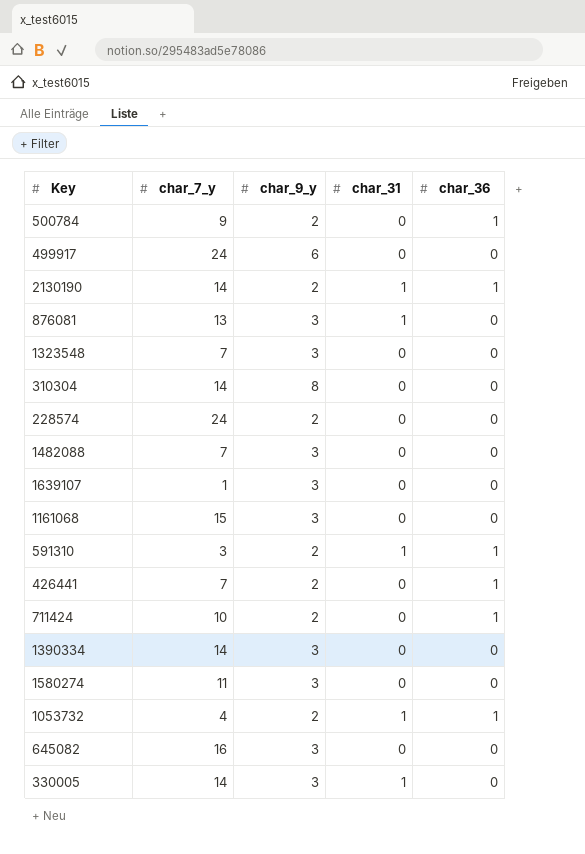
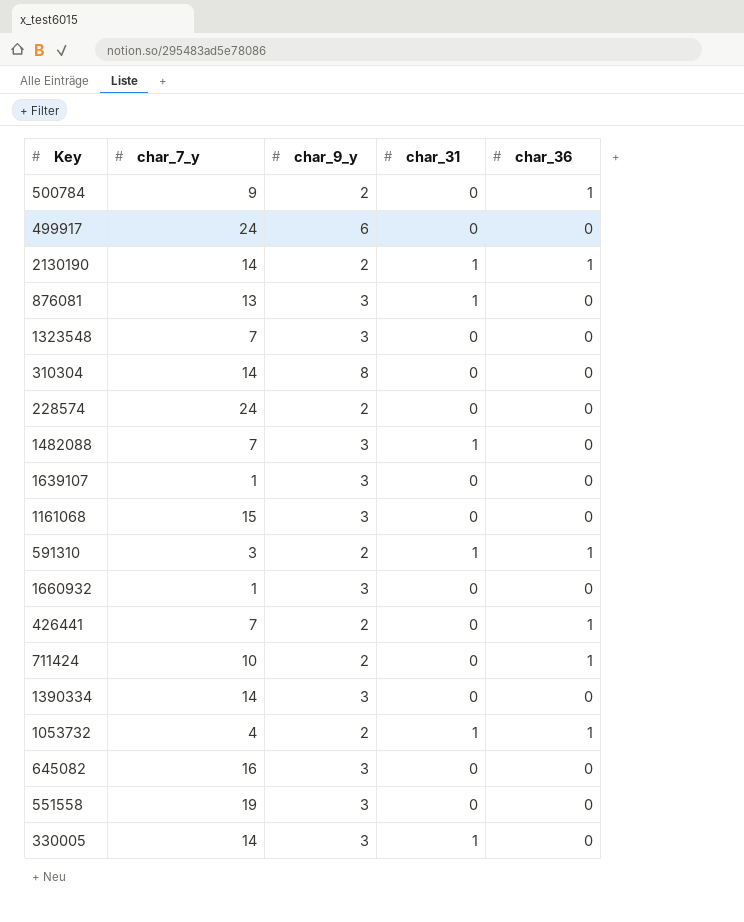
row 1580274: 11 | 3 | 0 | 0 -> none
1482088 | char_31: 0 -> 1
row 1660932: none -> 1 | 3 | 0 | 0
row 551558: none -> 19 | 3 | 0 | 0

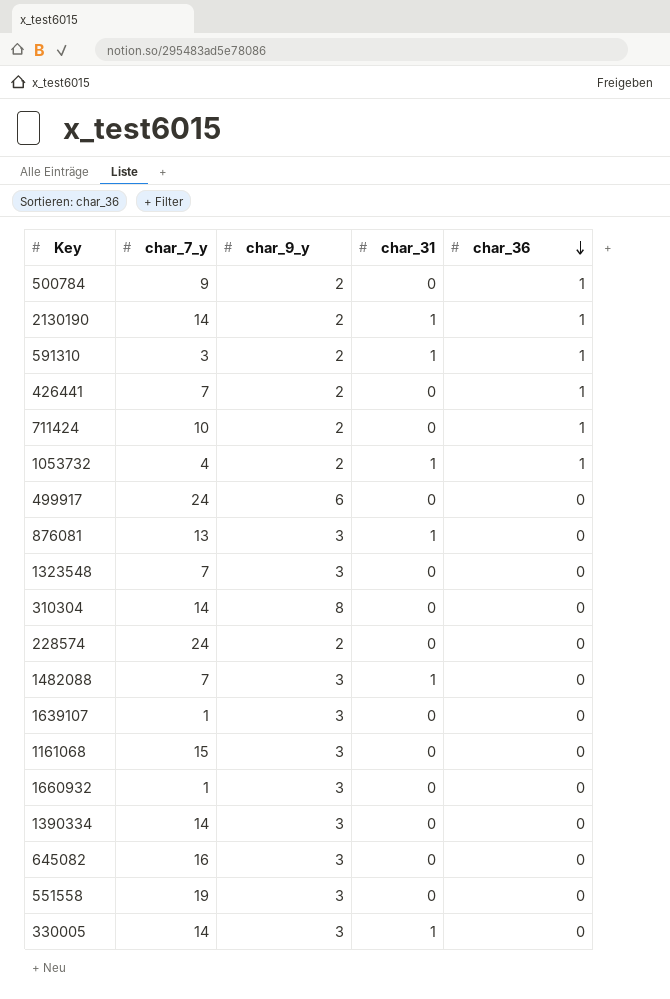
row order: none -> char_36 descending

